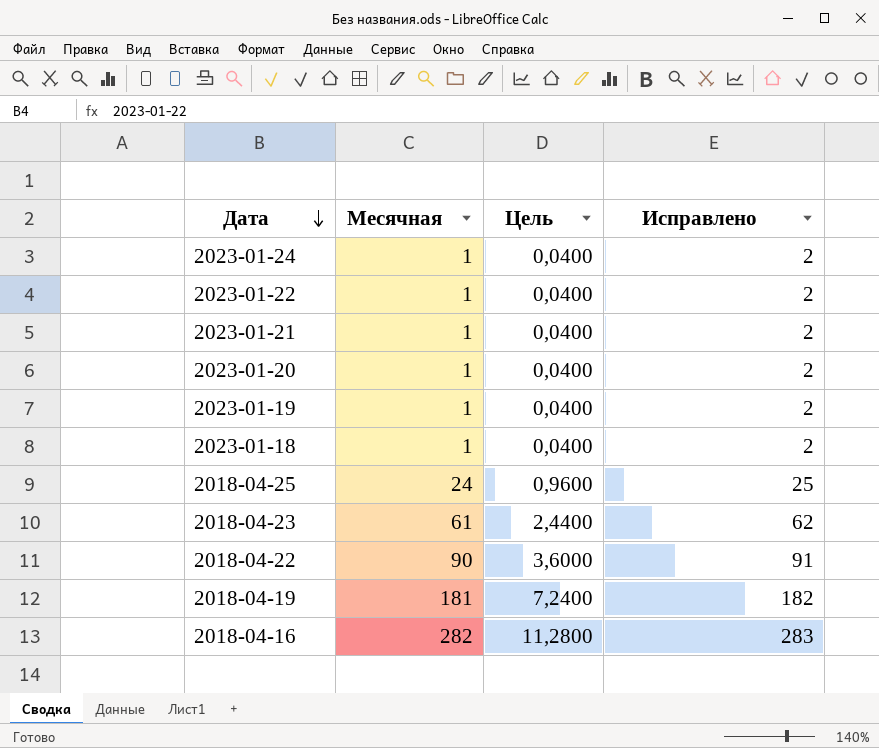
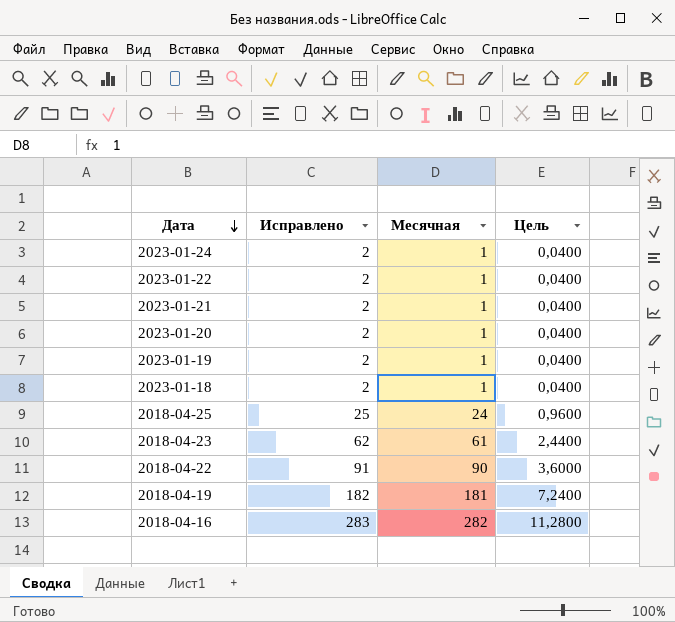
column Исправлено | position: 4 -> 2

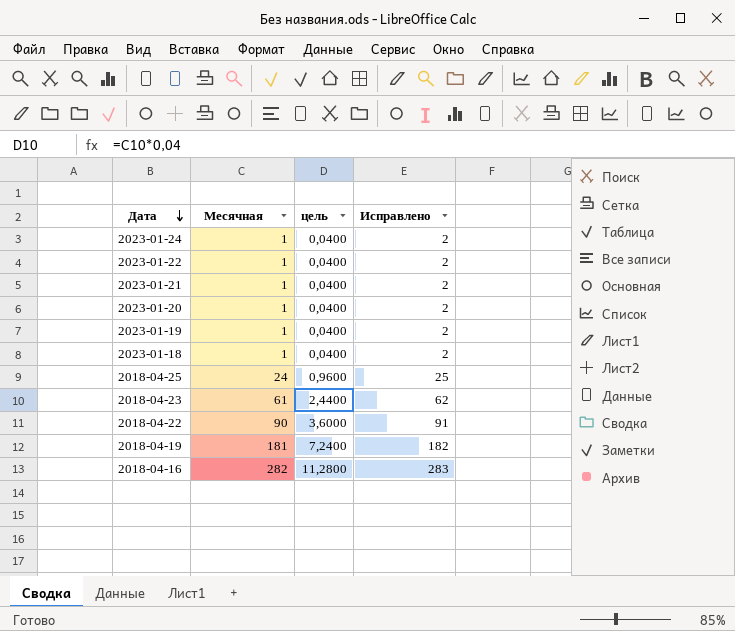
column name: Цель -> цель
column Исправлено | position: 2 -> 4

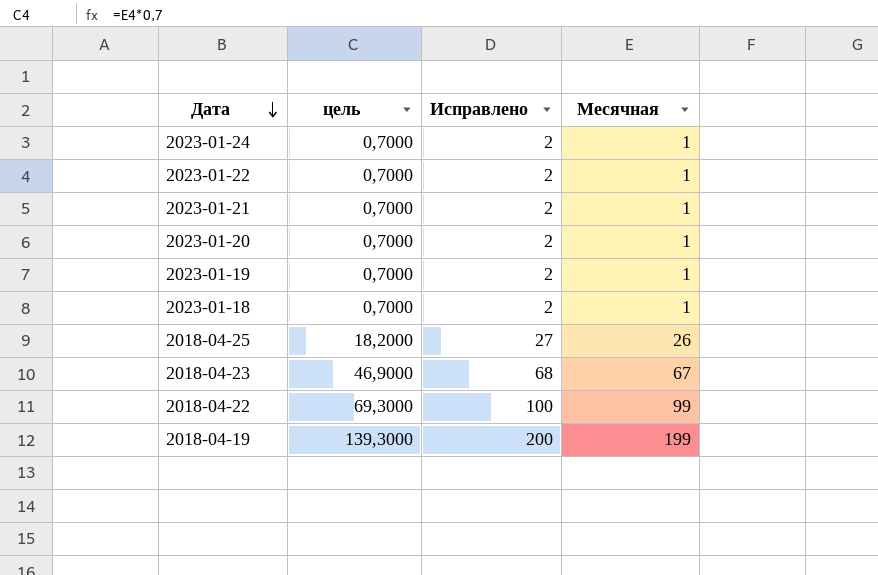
column цель | formula: [Месячная] * 0,04 -> [Месячная] * 0,7
column Месячная | position: 2 -> 4
row 2018-04-16: 282 | 11,2800 | 283 -> none
2018-04-25 | Исправлено: 25 -> 27
2018-04-25 | Месячная: 24 -> 26
2018-04-23 | Исправлено: 62 -> 68
2018-04-23 | Месячная: 61 -> 67
2018-04-22 | Исправлено: 91 -> 100
2018-04-22 | Месячная: 90 -> 99
2018-04-19 | Исправлено: 182 -> 200
2018-04-19 | Месячная: 181 -> 199

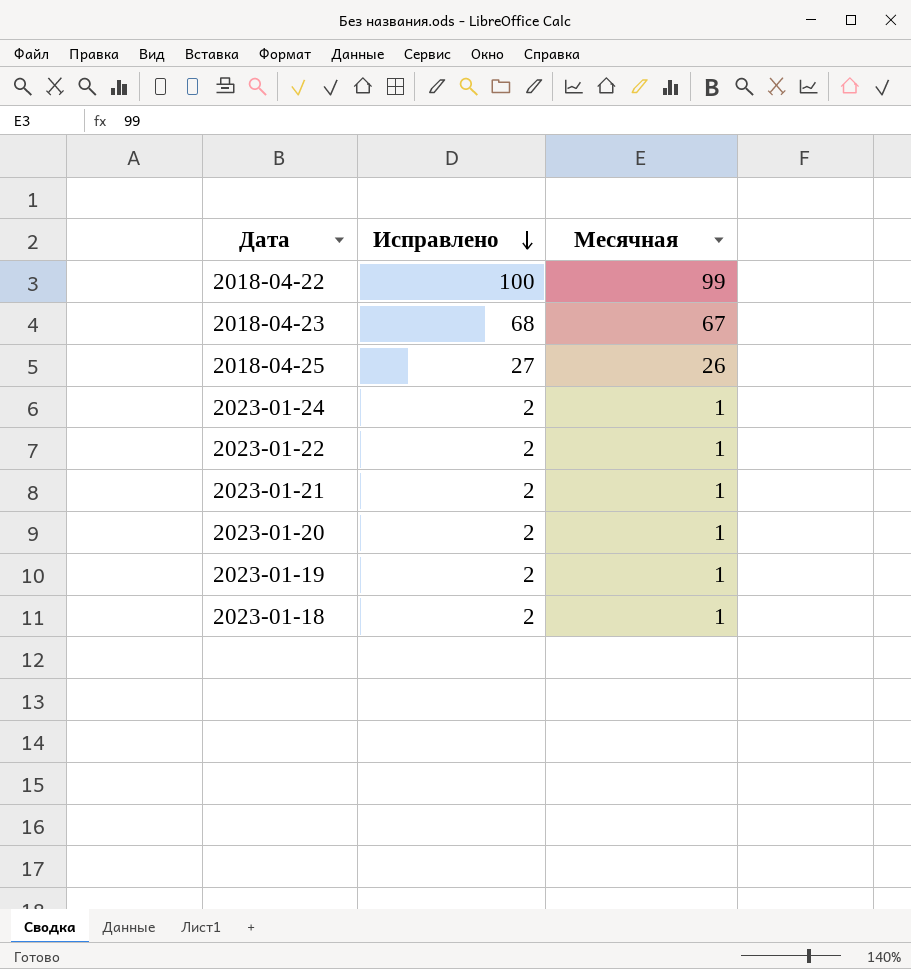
row order: Дата descending -> Исправлено descending
column цель | formula: [Месячная] * 0,7 -> none
row 2018-04-19: 139,3000 | 200 | 199 -> none

